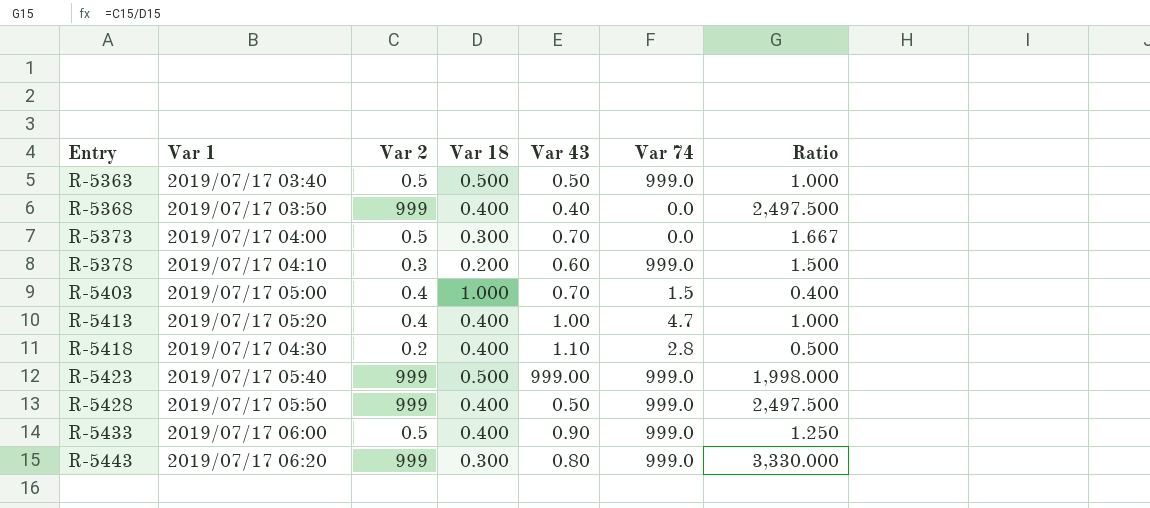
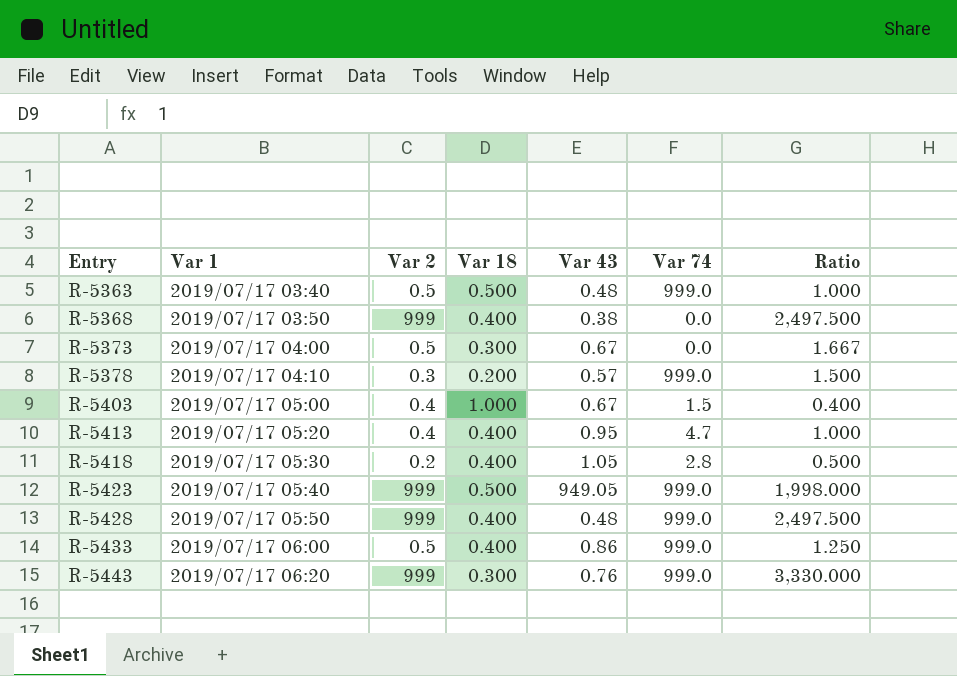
R-5363 | Var 43: 0.50 -> 0.48
R-5368 | Var 43: 0.40 -> 0.38
R-5373 | Var 43: 0.70 -> 0.67
R-5378 | Var 43: 0.60 -> 0.57
R-5403 | Var 43: 0.70 -> 0.67
R-5413 | Var 43: 1.00 -> 0.95
R-5418 | Var 1: 2019/07/17 04:30 -> 2019/07/17 05:30
R-5418 | Var 43: 1.10 -> 1.05
R-5423 | Var 43: 999.00 -> 949.05
R-5428 | Var 43: 0.50 -> 0.48
R-5433 | Var 43: 0.90 -> 0.86
R-5443 | Var 43: 0.80 -> 0.76

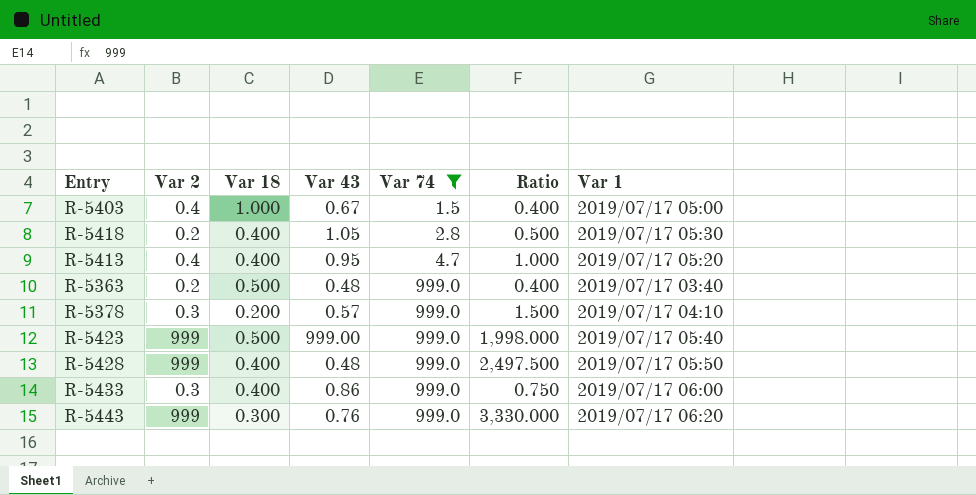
filter: none -> Var 74 != 0.0
row order: Entry ascending -> Var 74 ascending
column Var 1 | position: 2 -> 7
R-5363 | Var 2: 0.5 -> 0.2
R-5363 | Ratio: 1.000 -> 0.400
R-5423 | Var 43: 949.05 -> 999.00
R-5433 | Var 2: 0.5 -> 0.3
R-5433 | Ratio: 1.250 -> 0.750

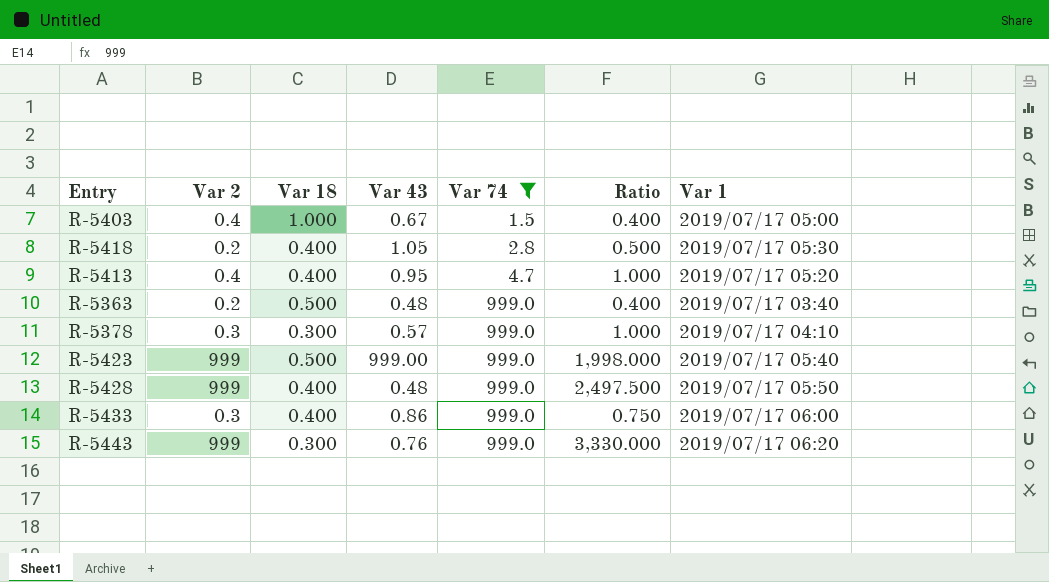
R-5378 | Var 18: 0.200 -> 0.300
R-5378 | Ratio: 1.500 -> 1.000

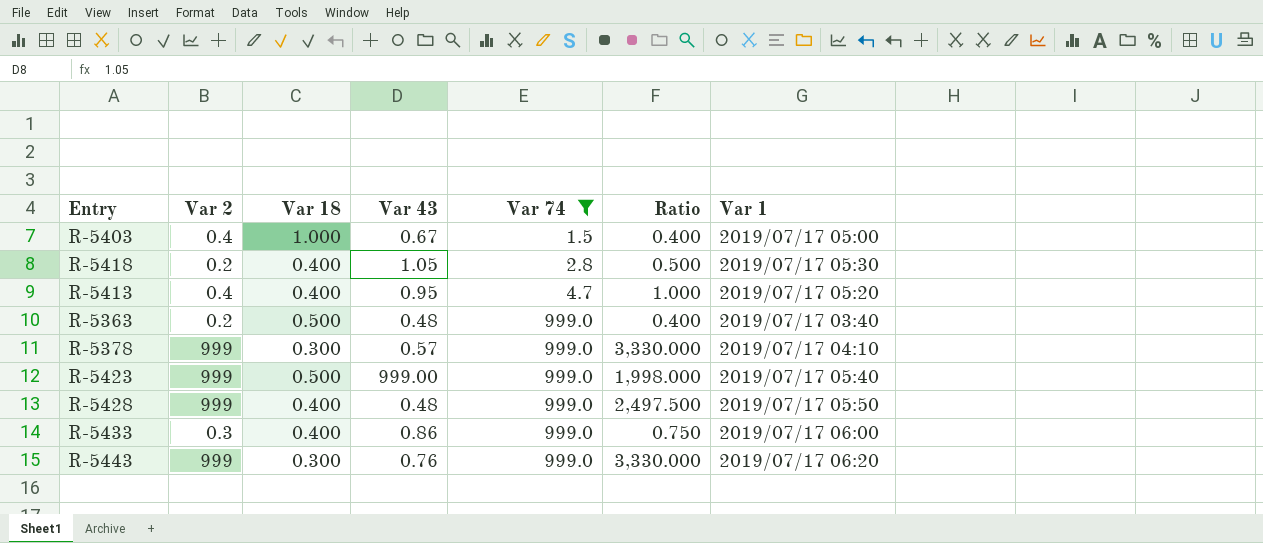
R-5378 | Var 2: 0.3 -> 999
R-5378 | Ratio: 1.000 -> 3,330.000

